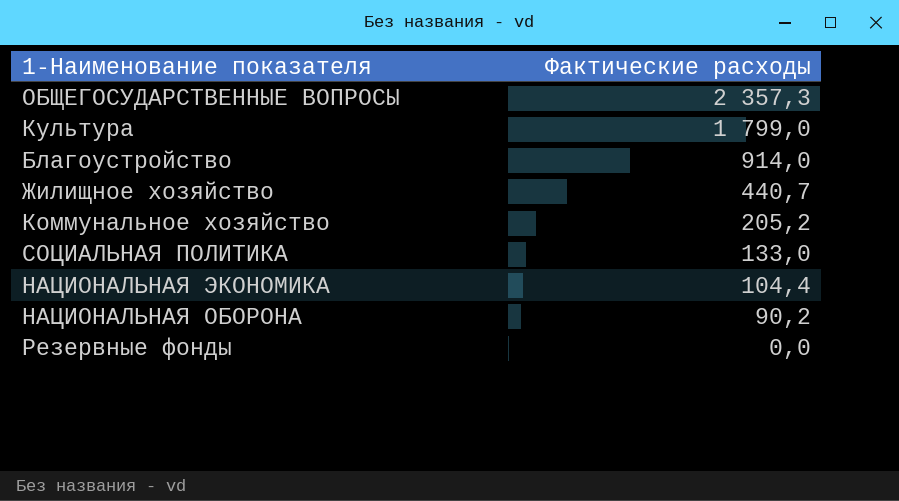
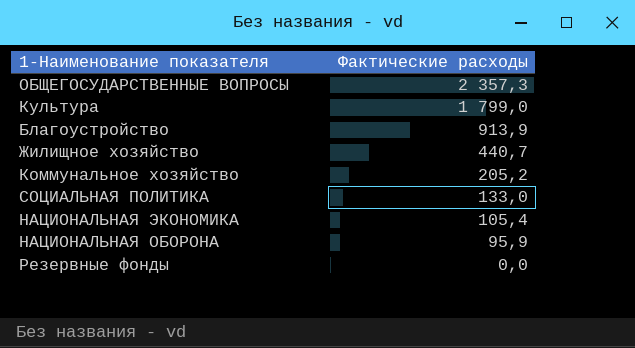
Благоустройство | Фактические расходы: 914,0 -> 913,9
НАЦИОНАЛЬНАЯ ЭКОНОМИКА | Фактические расходы: 104,4 -> 105,4
НАЦИОНАЛЬНАЯ ОБОРОНА | Фактические расходы: 90,2 -> 95,9

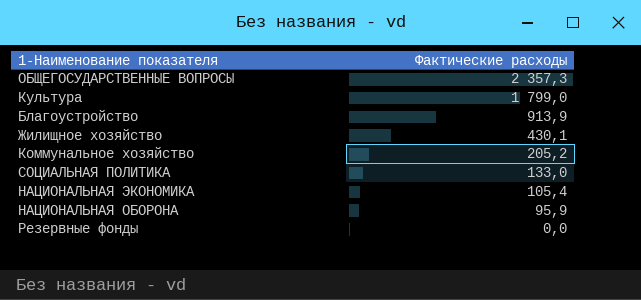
Жилищное хозяйство | Фактические расходы: 440,7 -> 430,1

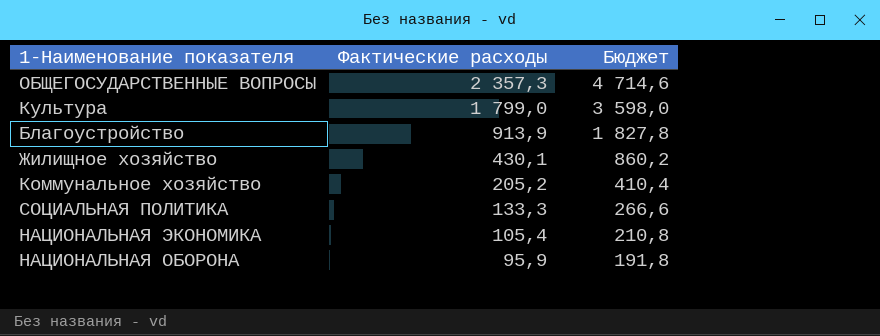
column Бюджет | formula: none -> [Фактические расходы] * 2
row Резервные фонды: 0,0 -> none
СОЦИАЛЬНАЯ ПОЛИТИКА | Фактические расходы: 133,0 -> 133,3

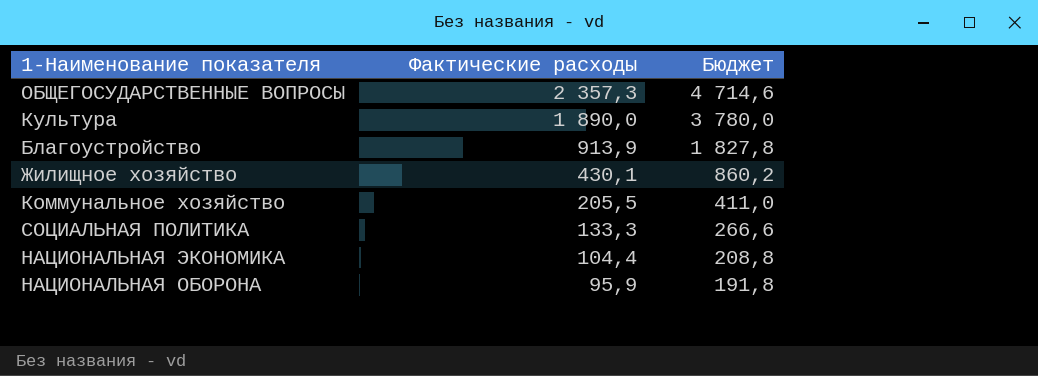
Культура | Фактические расходы: 1 799,0 -> 1 890,0
Культура | Бюджет: 3 598,0 -> 3 780,0
Коммунальное хозяйство | Фактические расходы: 205,2 -> 205,5
Коммунальное хозяйство | Бюджет: 410,4 -> 411,0
НАЦИОНАЛЬНАЯ ЭКОНОМИКА | Фактические расходы: 105,4 -> 104,4
НАЦИОНАЛЬНАЯ ЭКОНОМИКА | Бюджет: 210,8 -> 208,8

